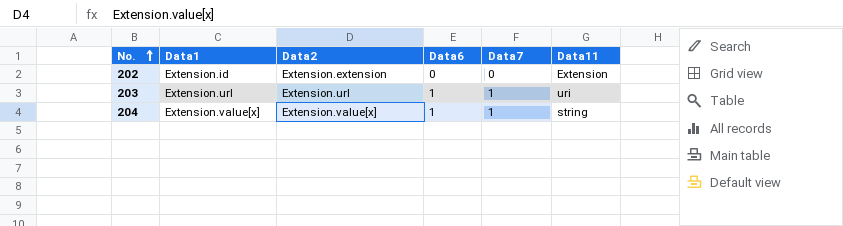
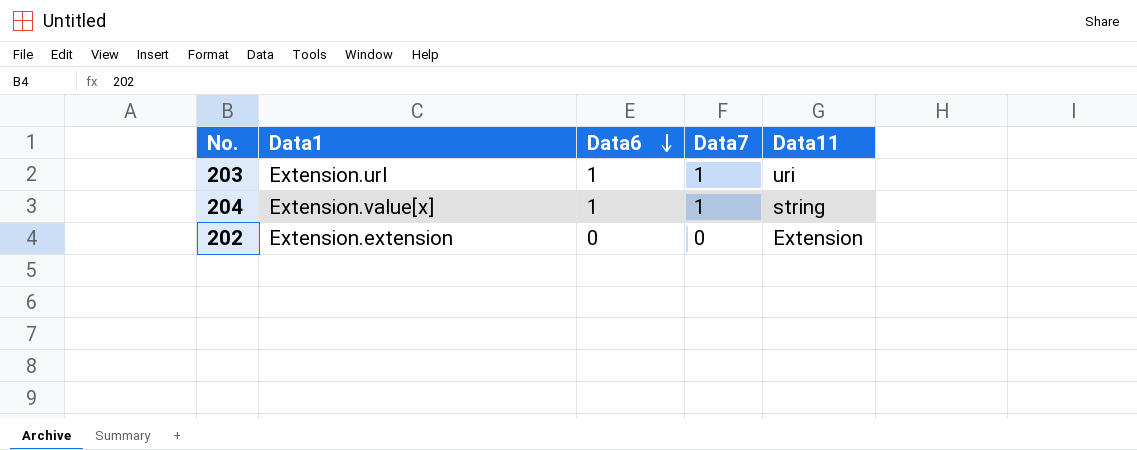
row order: No. ascending -> Data6 descending
column Data2 | position: 3 -> none
202 | Data1: Extension.id -> Extension.extension

